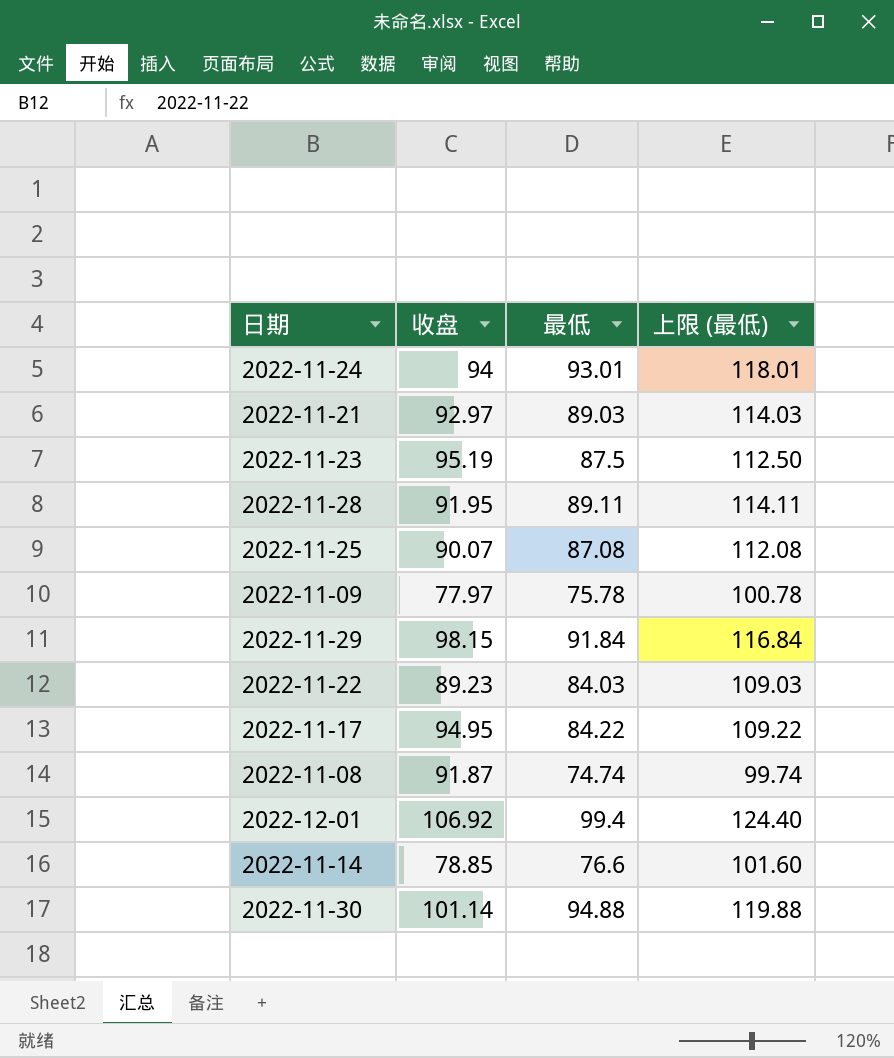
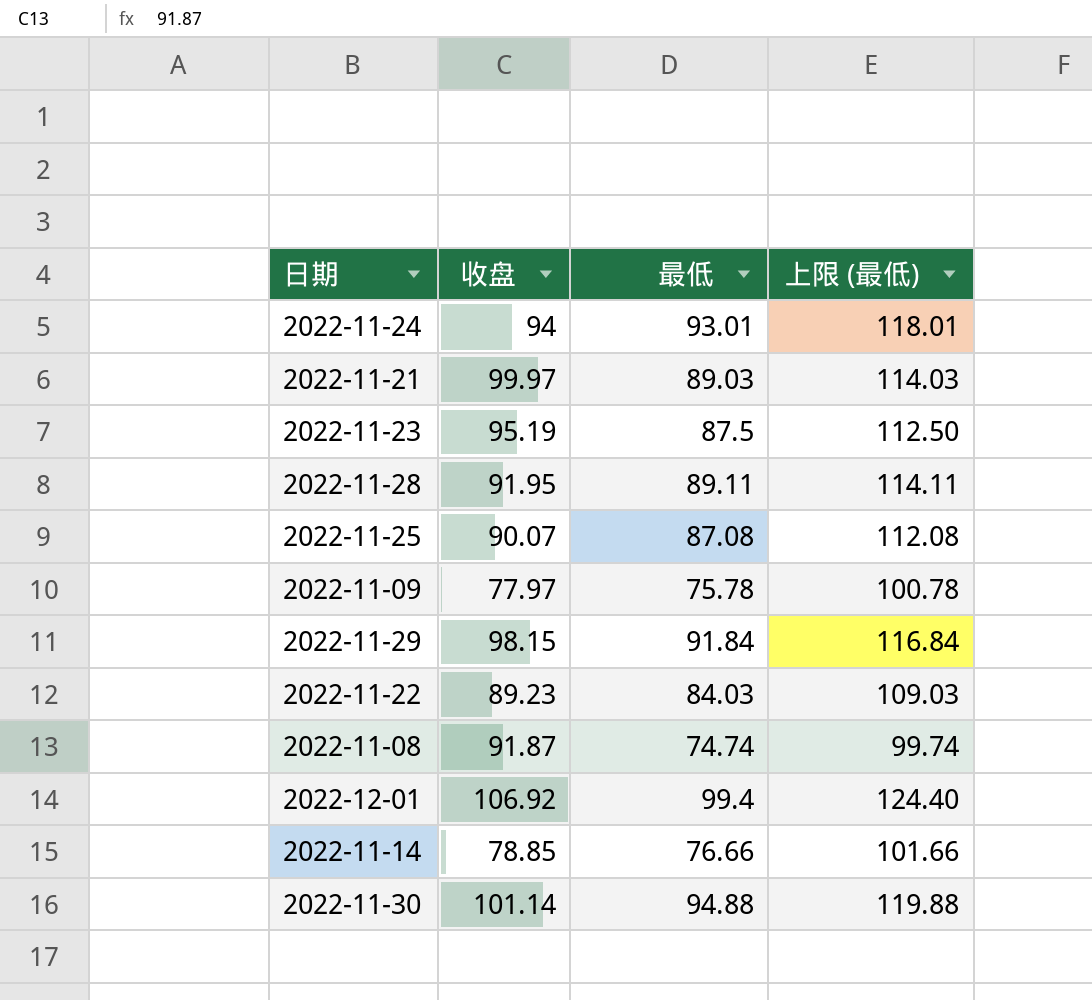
row 2022-11-17: 94.95 | 84.22 | 109.22 -> none
2022-11-21 | 收盘: 92.97 -> 99.97
2022-11-14 | 最低: 76.6 -> 76.66
2022-11-14 | 上限 (最低): 101.60 -> 101.66

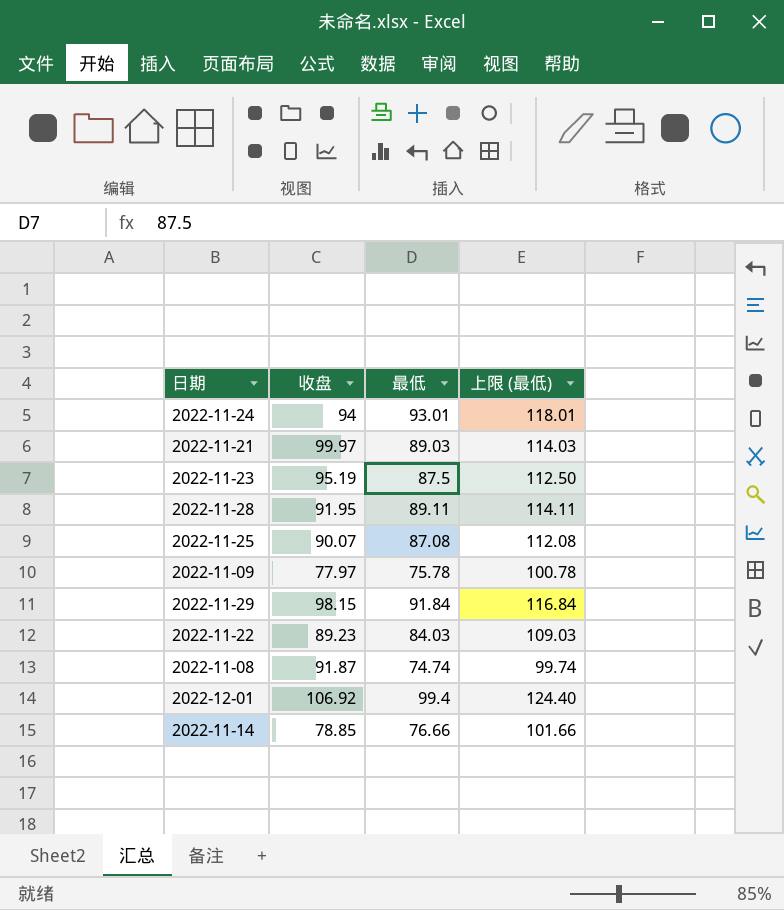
row 2022-11-30: 101.14 | 94.88 | 119.88 -> none

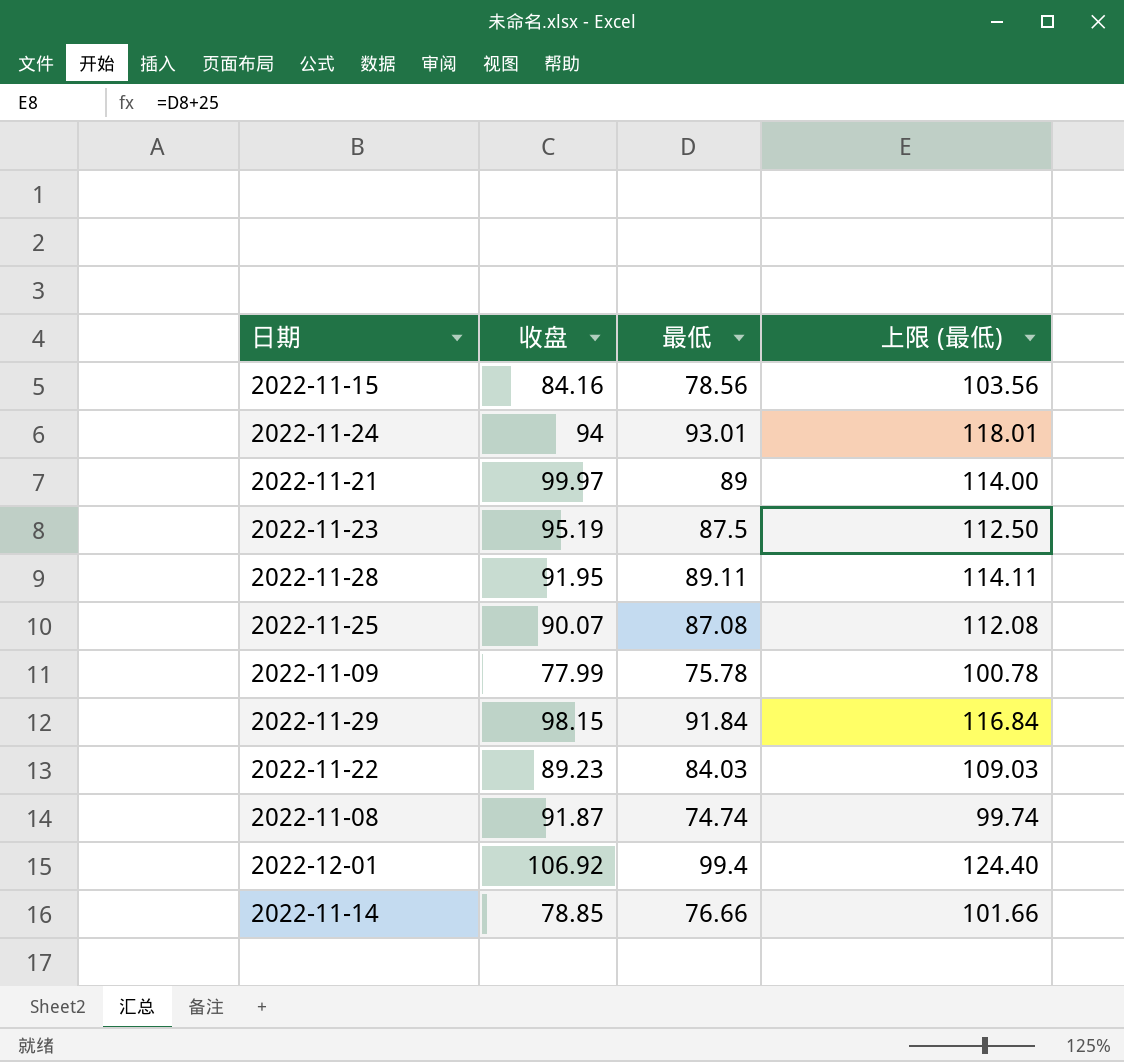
row 2022-11-15: none -> 84.16 | 78.56 | 103.56
2022-11-21 | 最低: 89.03 -> 89
2022-11-21 | 上限 (最低): 114.03 -> 114.00
2022-11-09 | 收盘: 77.97 -> 77.99

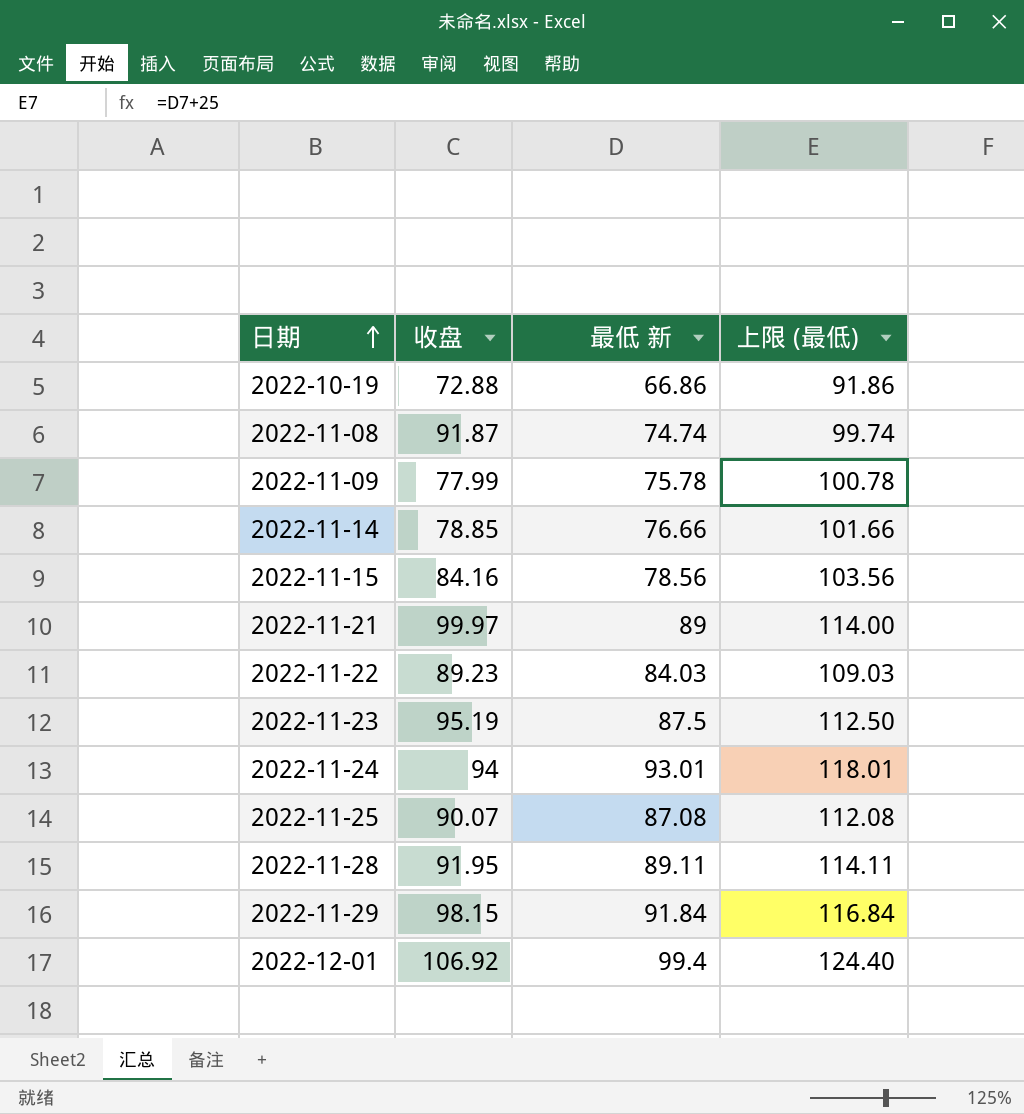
row order: none -> 日期 ascending
column name: 最低 -> 最低 新
row 2022-10-19: none -> 72.88 | 66.86 | 91.86

